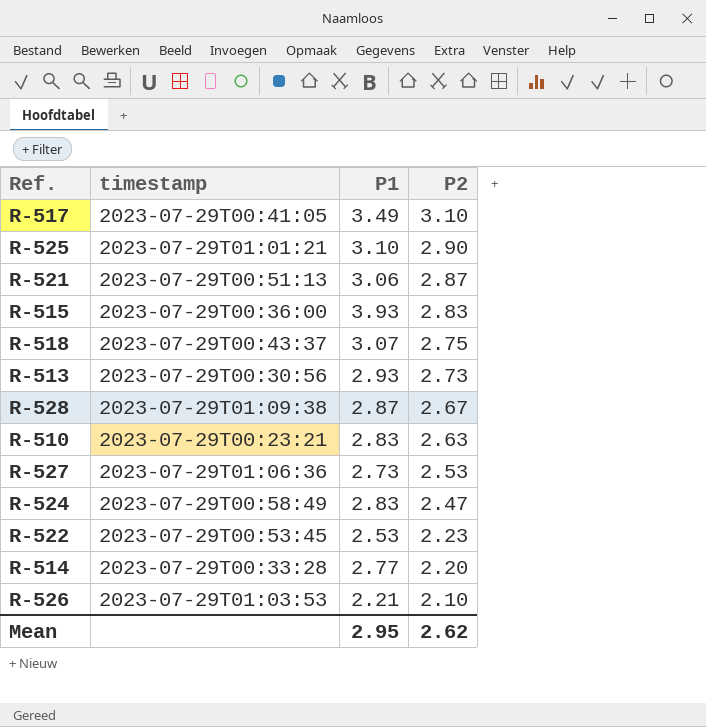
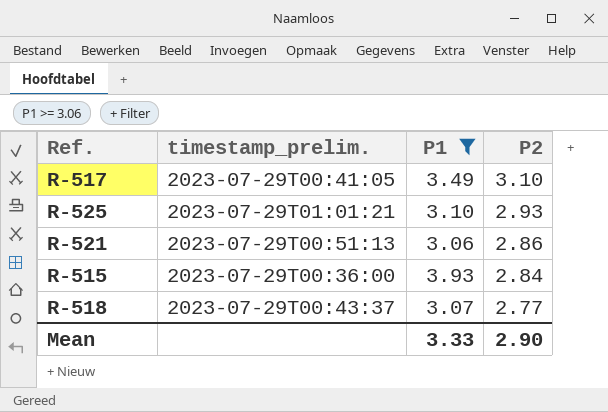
filter: none -> P1 >= 3.06
column name: timestamp -> timestamp_prelim.
R-525 | P2: 2.90 -> 2.93
R-521 | P2: 2.87 -> 2.86
R-515 | P2: 2.83 -> 2.84
R-518 | P2: 2.75 -> 2.77
Mean | P1: 2.95 -> 3.33
Mean | P2: 2.62 -> 2.90

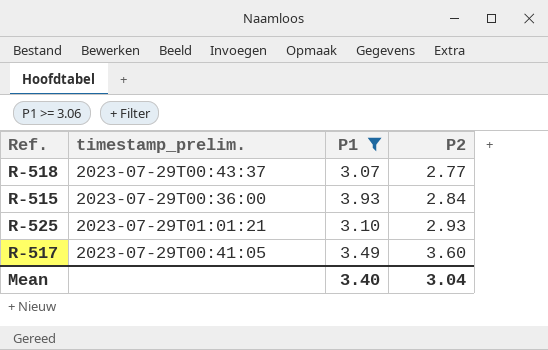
row order: P2 descending -> P2 ascending
row R-521: 2023-07-29T00:51:13 | 3.06 | 2.86 -> none
R-517 | P2: 3.10 -> 3.60
Mean | P1: 3.33 -> 3.40
Mean | P2: 2.90 -> 3.04

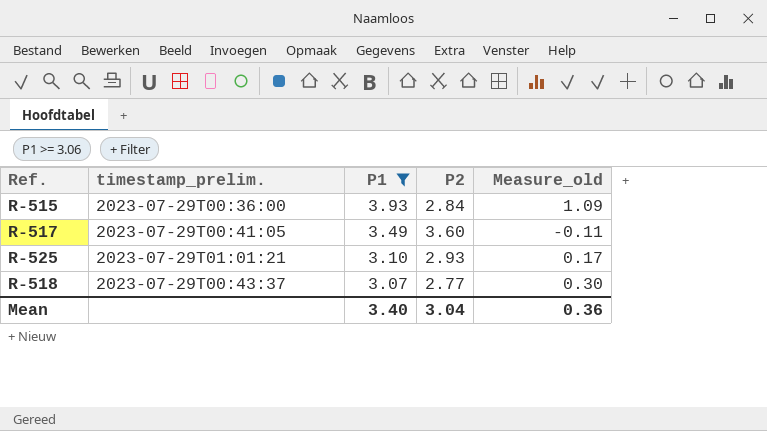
row order: P2 ascending -> P1 descending
column Measure_old | formula: none -> [P1] - [P2]

